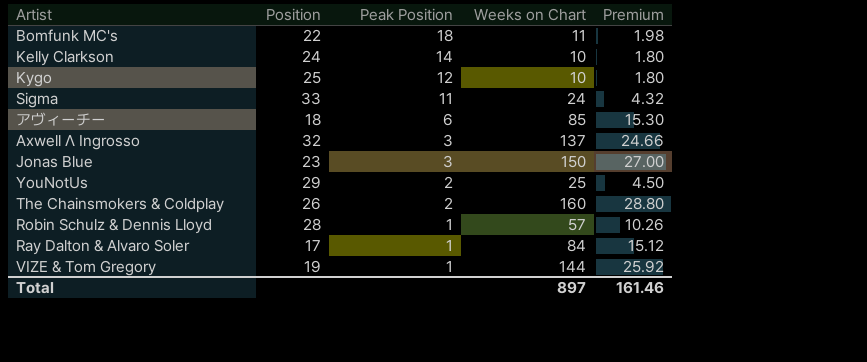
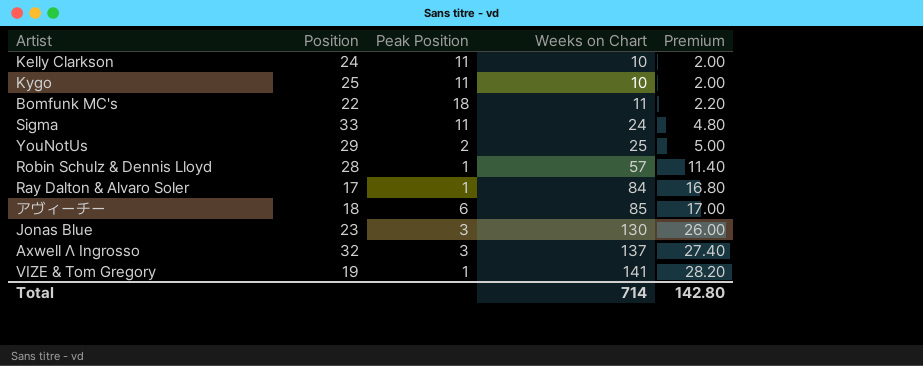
row order: Peak Position descending -> Weeks on Chart ascending
column Premium | formula: [Weeks on Chart] * 0.18 -> [Weeks on Chart] * 0.2
row The Chainsmokers & Coldplay: 26 | 2 | 160 | 28.80 -> none
Kelly Clarkson | Peak Position: 14 -> 11
Kygo | Peak Position: 12 -> 11
Jonas Blue | Weeks on Chart: 150 -> 130
VIZE & Tom Gregory | Weeks on Chart: 144 -> 141
Total | Weeks on Chart: 897 -> 714
Total | Premium: 161.46 -> 142.80

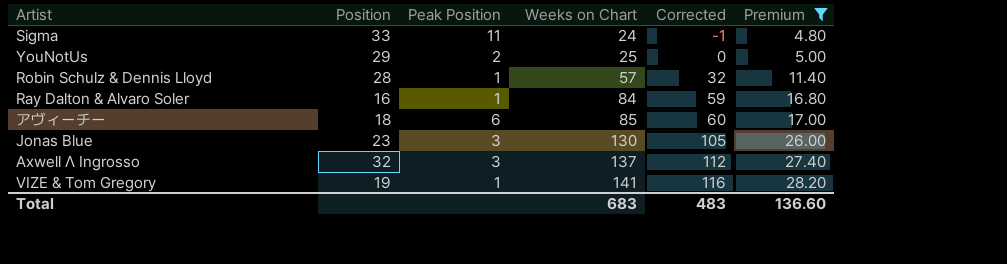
filter: none -> Premium >= 4.80
column Corrected | formula: none -> [Weeks on Chart] - 25
Ray Dalton & Alvaro Soler | Position: 17 -> 16
Total | Weeks on Chart: 714 -> 683
Total | Premium: 142.80 -> 136.60

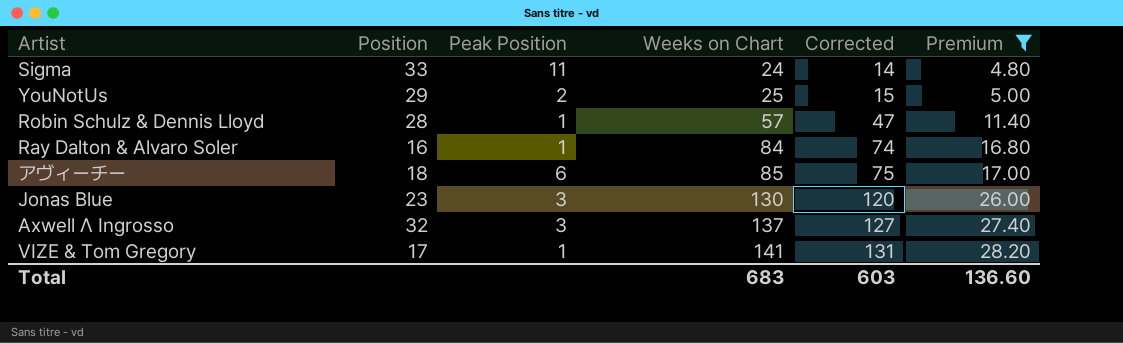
column Corrected | formula: [Weeks on Chart] - 25 -> [Weeks on Chart] - 10
VIZE & Tom Gregory | Position: 19 -> 17
Total | Corrected: 483 -> 603

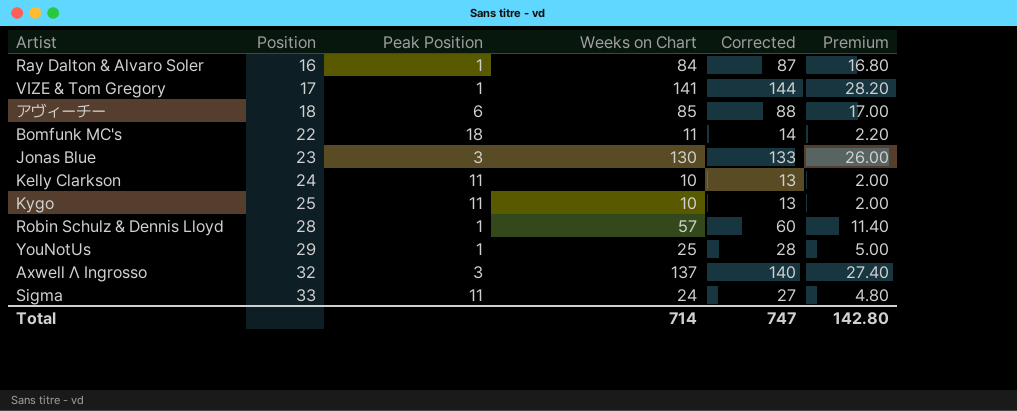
filter: Premium >= 4.80 -> none
row order: Weeks on Chart ascending -> Position ascending
column Corrected | formula: [Weeks on Chart] - 10 -> [Weeks on Chart] + 3
YouNotUs | Peak Position: 2 -> 1
Total | Weeks on Chart: 683 -> 714
Total | Corrected: 603 -> 747
Total | Premium: 136.60 -> 142.80

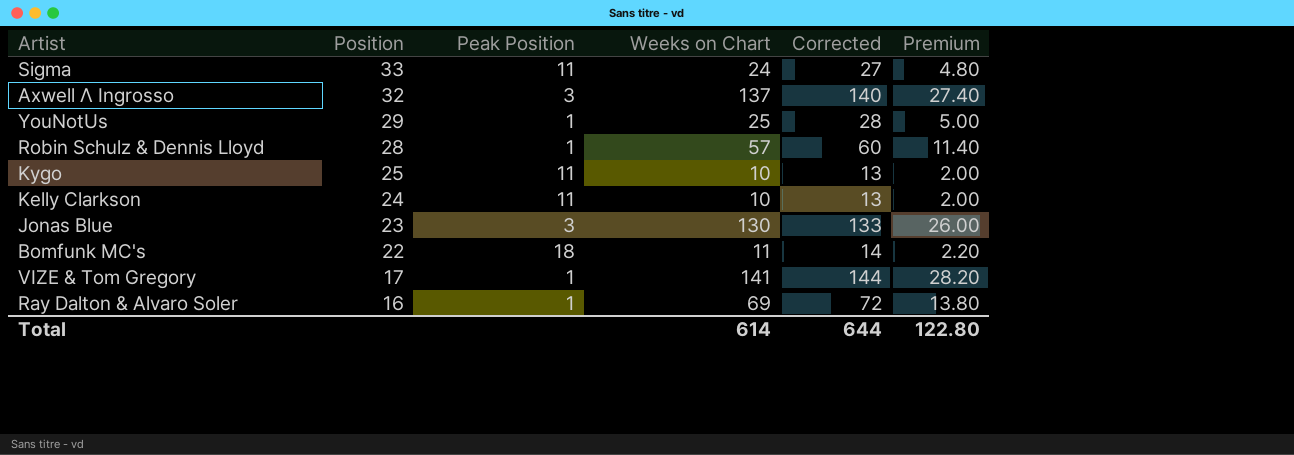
row order: Position ascending -> Position descending
row アヴィーチー: 18 | 6 | 85 | 88 | 17.00 -> none
Ray Dalton & Alvaro Soler | Weeks on Chart: 84 -> 69
Ray Dalton & Alvaro Soler | Corrected: 87 -> 72
Ray Dalton & Alvaro Soler | Premium: 16.80 -> 13.80
Total | Weeks on Chart: 714 -> 614
Total | Corrected: 747 -> 644
Total | Premium: 142.80 -> 122.80

